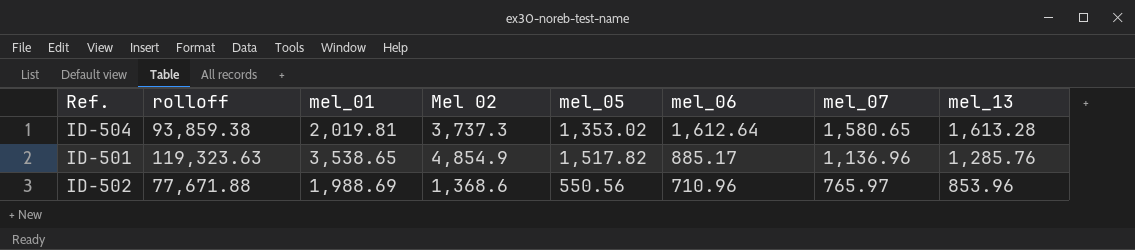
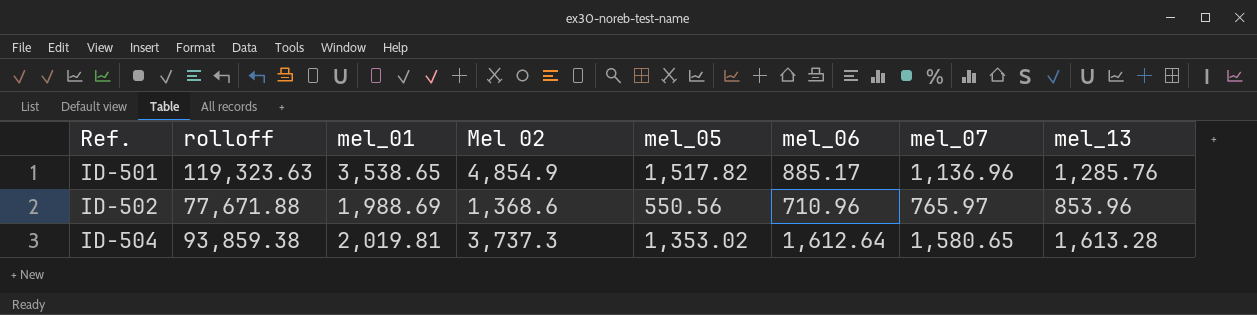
row order: mel_06 descending -> Ref. ascending

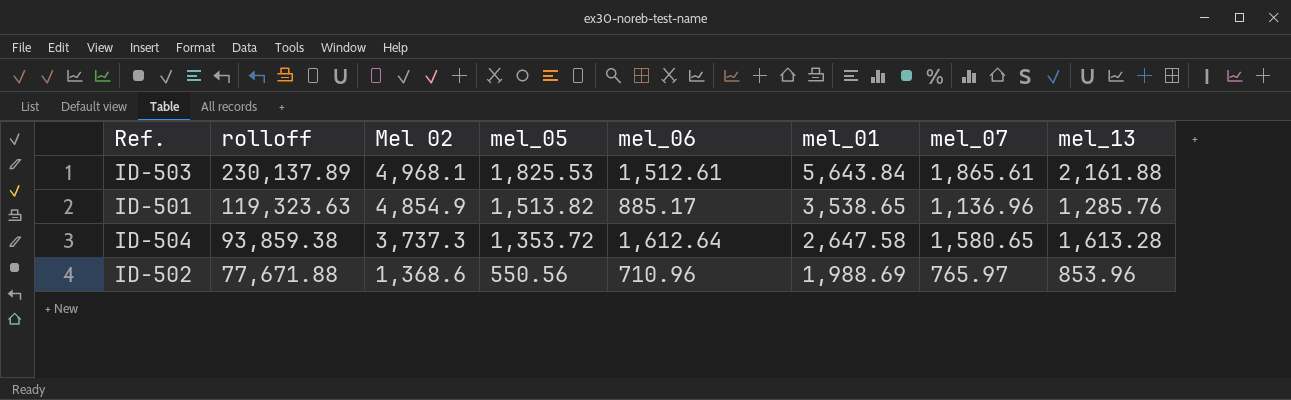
row order: Ref. ascending -> rolloff descending
column mel_01 | position: 3 -> 6
row ID-503: none -> 230,137.89 | 4,968.1 | 1,825.53 | 1,512.61 | 5,643.84 | 1,865.61 | 2,161.88
ID-501 | mel_05: 1,517.82 -> 1,513.82
ID-504 | mel_05: 1,353.02 -> 1,353.72
ID-504 | mel_01: 2,019.81 -> 2,647.58

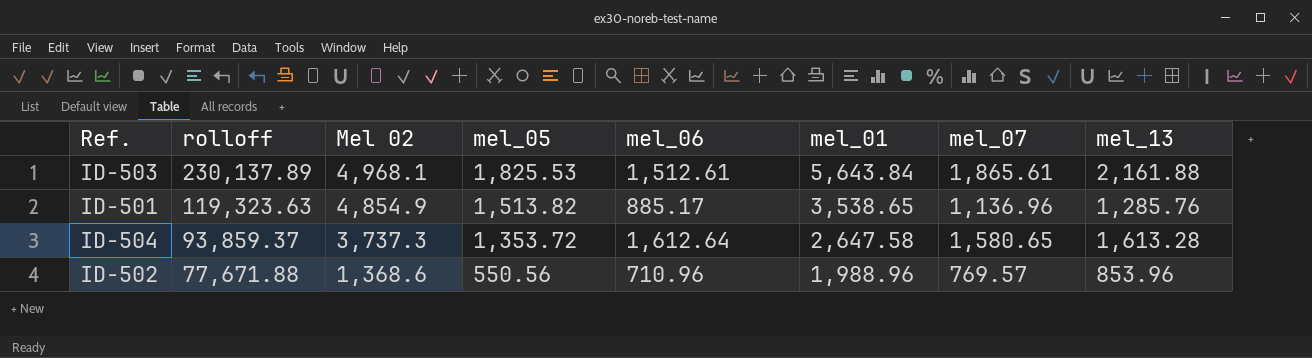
ID-504 | rolloff: 93,859.38 -> 93,859.37
ID-502 | mel_01: 1,988.69 -> 1,988.96
ID-502 | mel_07: 765.97 -> 769.57

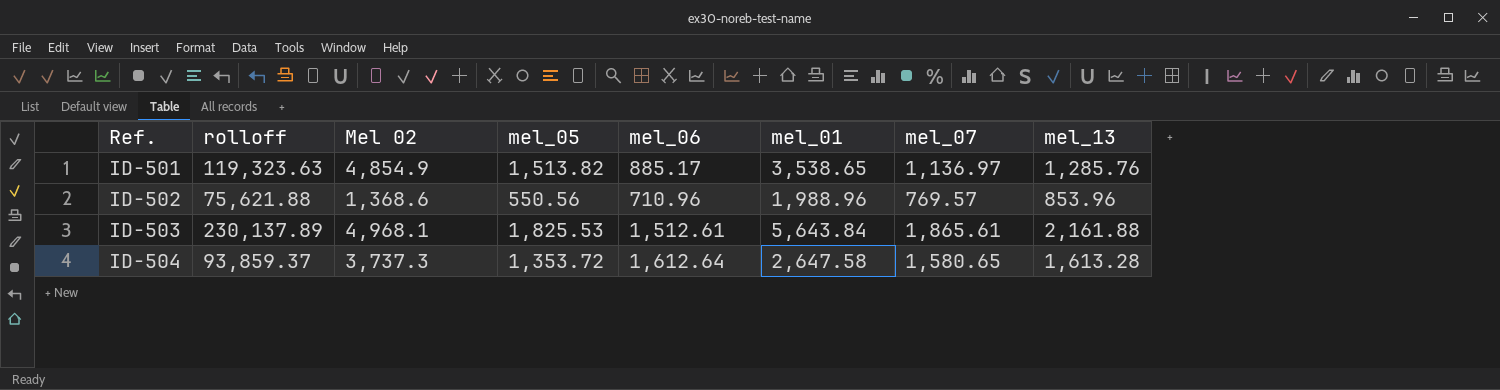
row order: rolloff descending -> Ref. ascending
ID-501 | mel_07: 1,136.96 -> 1,136.97
ID-502 | rolloff: 77,671.88 -> 75,621.88

